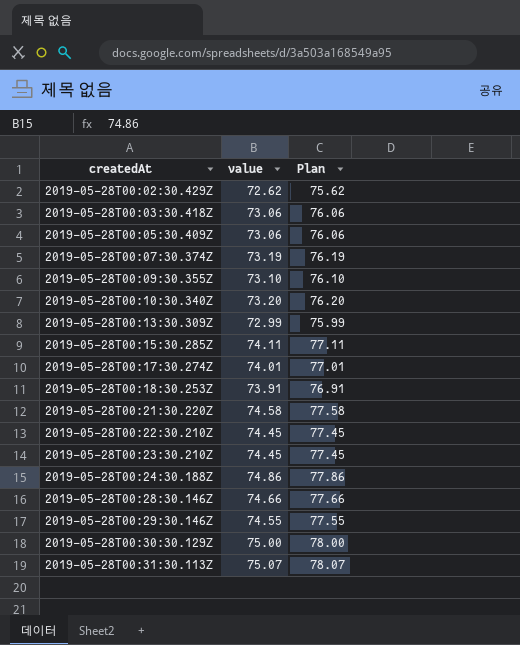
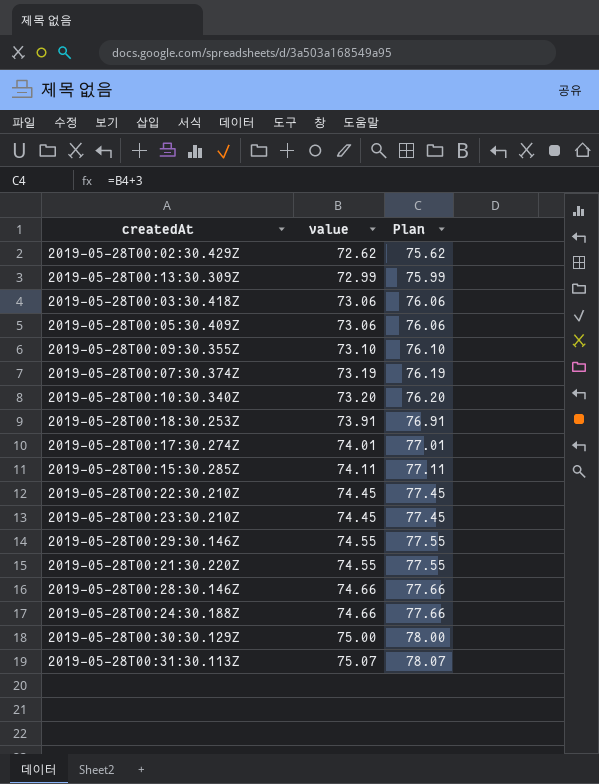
row order: createdAt ascending -> value ascending
2019-05-28T00:21:30.220Z | value: 74.58 -> 74.55
2019-05-28T00:21:30.220Z | Plan: 77.58 -> 77.55
2019-05-28T00:24:30.188Z | value: 74.86 -> 74.66
2019-05-28T00:24:30.188Z | Plan: 77.86 -> 77.66

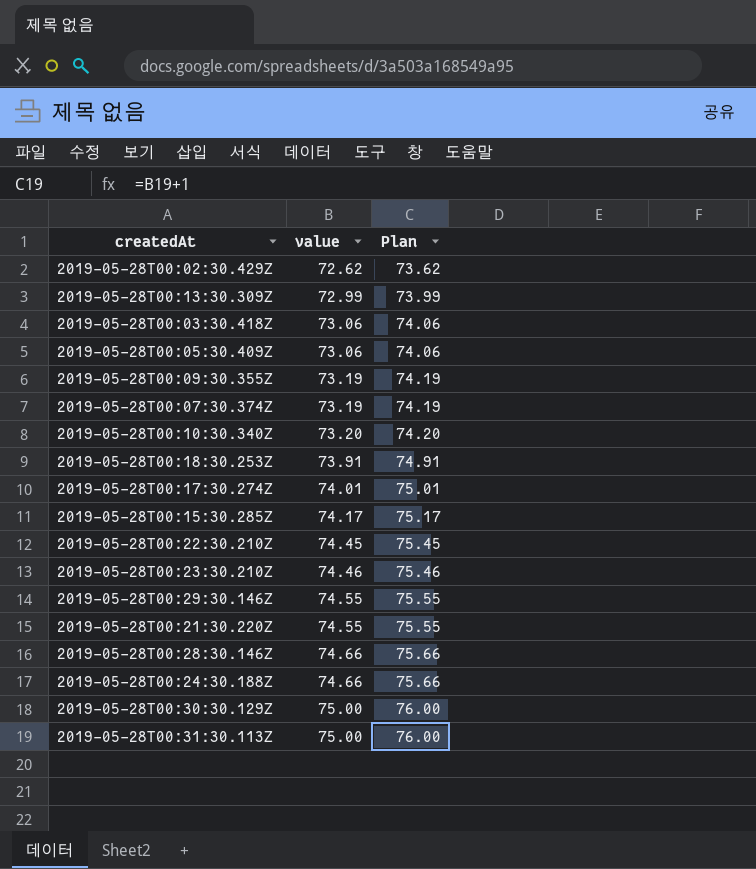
column Plan | formula: [value] + 3 -> [value] + 1
2019-05-28T00:09:30.355Z | value: 73.10 -> 73.19
2019-05-28T00:15:30.285Z | value: 74.11 -> 74.17
2019-05-28T00:23:30.210Z | value: 74.45 -> 74.46
2019-05-28T00:31:30.113Z | value: 75.07 -> 75.00

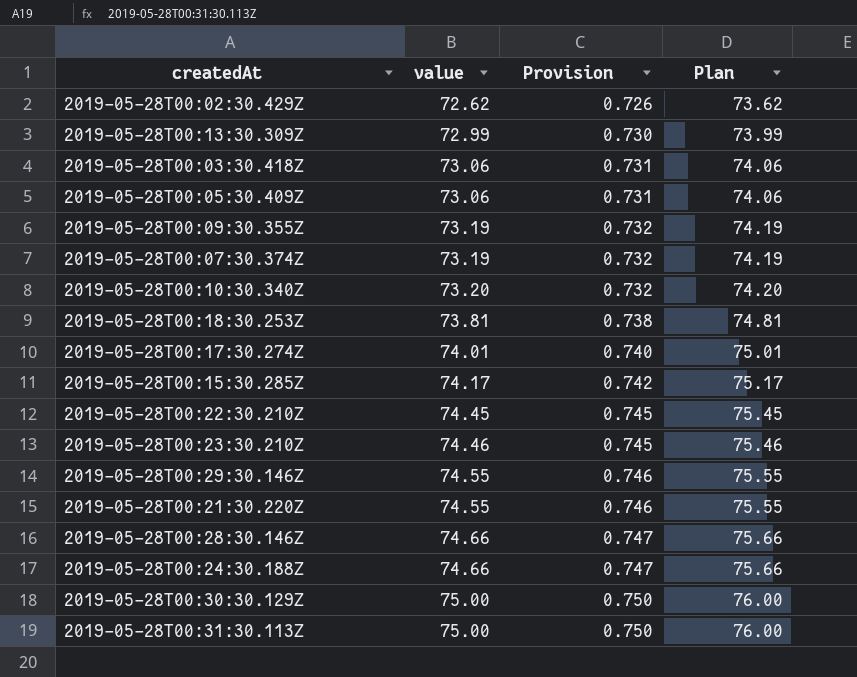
column Provision | formula: none -> [value] * 0.01
2019-05-28T00:18:30.253Z | value: 73.91 -> 73.81
2019-05-28T00:18:30.253Z | Plan: 74.91 -> 74.81

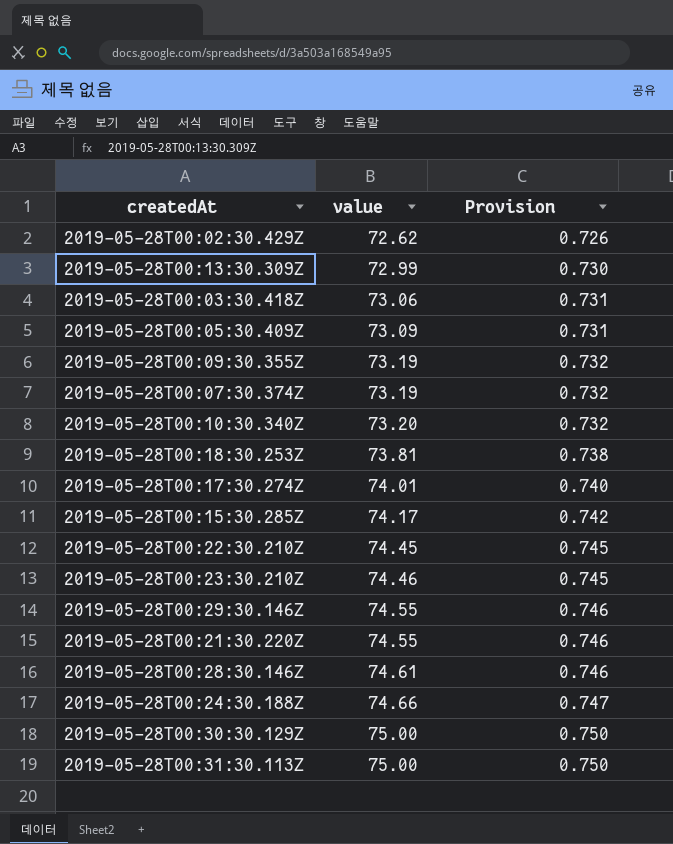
column Plan | formula: [value] + 1 -> none
2019-05-28T00:05:30.409Z | value: 73.06 -> 73.09
2019-05-28T00:28:30.146Z | value: 74.66 -> 74.61
2019-05-28T00:28:30.146Z | Provision: 0.747 -> 0.746

